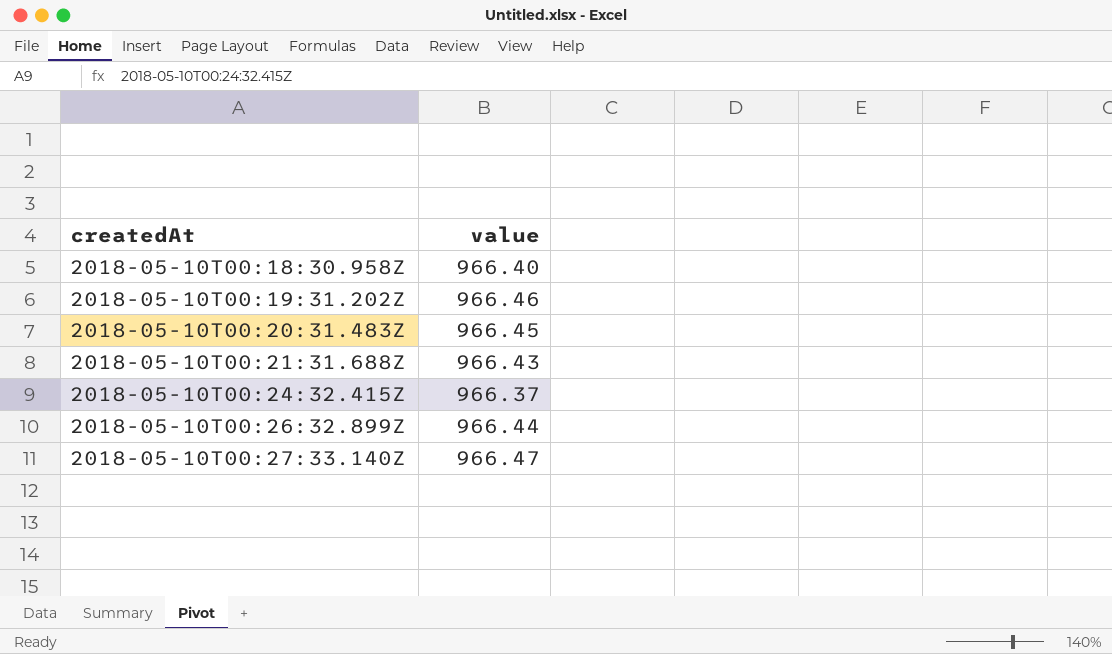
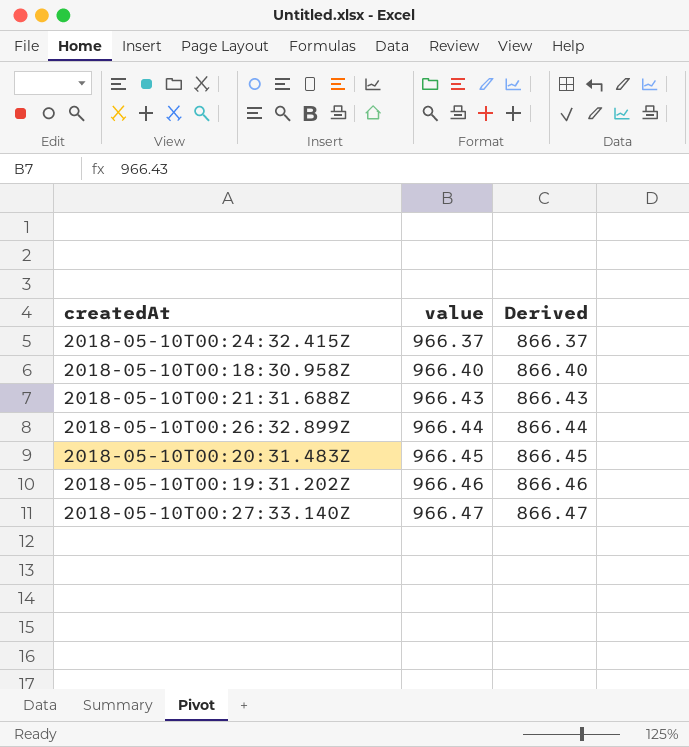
row order: createdAt ascending -> value ascending
column Derived | formula: none -> [value] - 100

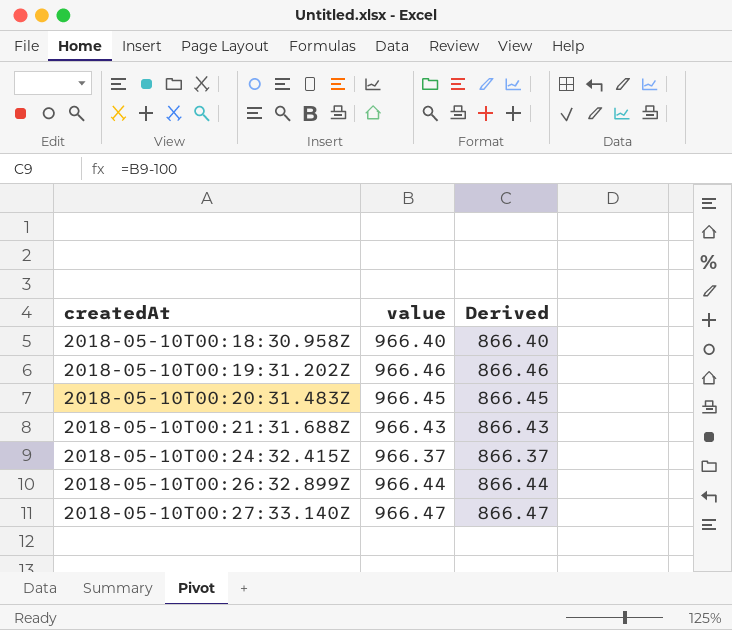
row order: value ascending -> createdAt ascending

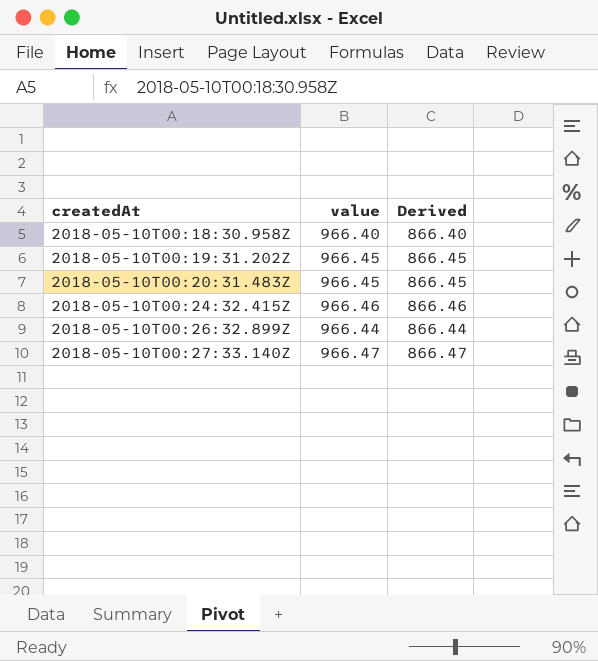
row 2018-05-10T00:21:31.688Z: 966.43 | 866.43 -> none
2018-05-10T00:19:31.202Z | value: 966.46 -> 966.45
2018-05-10T00:19:31.202Z | Derived: 866.46 -> 866.45
2018-05-10T00:24:32.415Z | value: 966.37 -> 966.46
2018-05-10T00:24:32.415Z | Derived: 866.37 -> 866.46

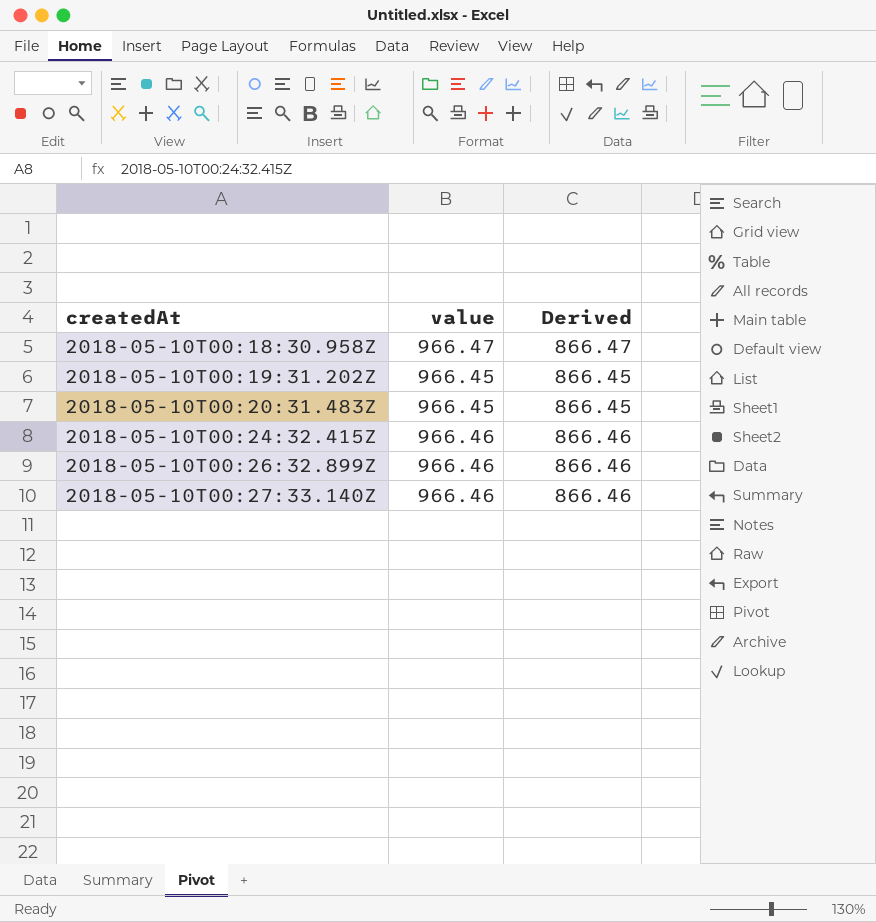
2018-05-10T00:18:30.958Z | value: 966.40 -> 966.47
2018-05-10T00:18:30.958Z | Derived: 866.40 -> 866.47
2018-05-10T00:26:32.899Z | value: 966.44 -> 966.46
2018-05-10T00:26:32.899Z | Derived: 866.44 -> 866.46
2018-05-10T00:27:33.140Z | value: 966.47 -> 966.46
2018-05-10T00:27:33.140Z | Derived: 866.47 -> 866.46

